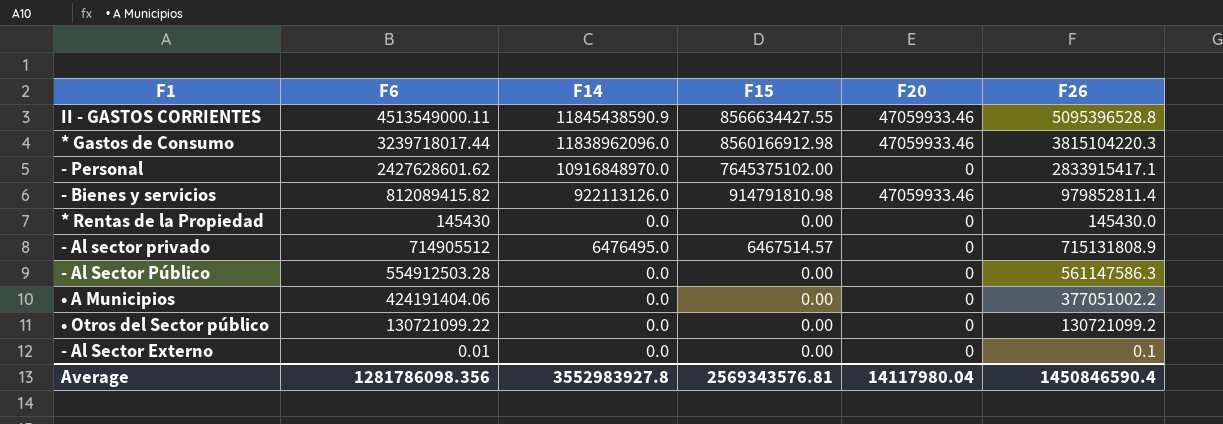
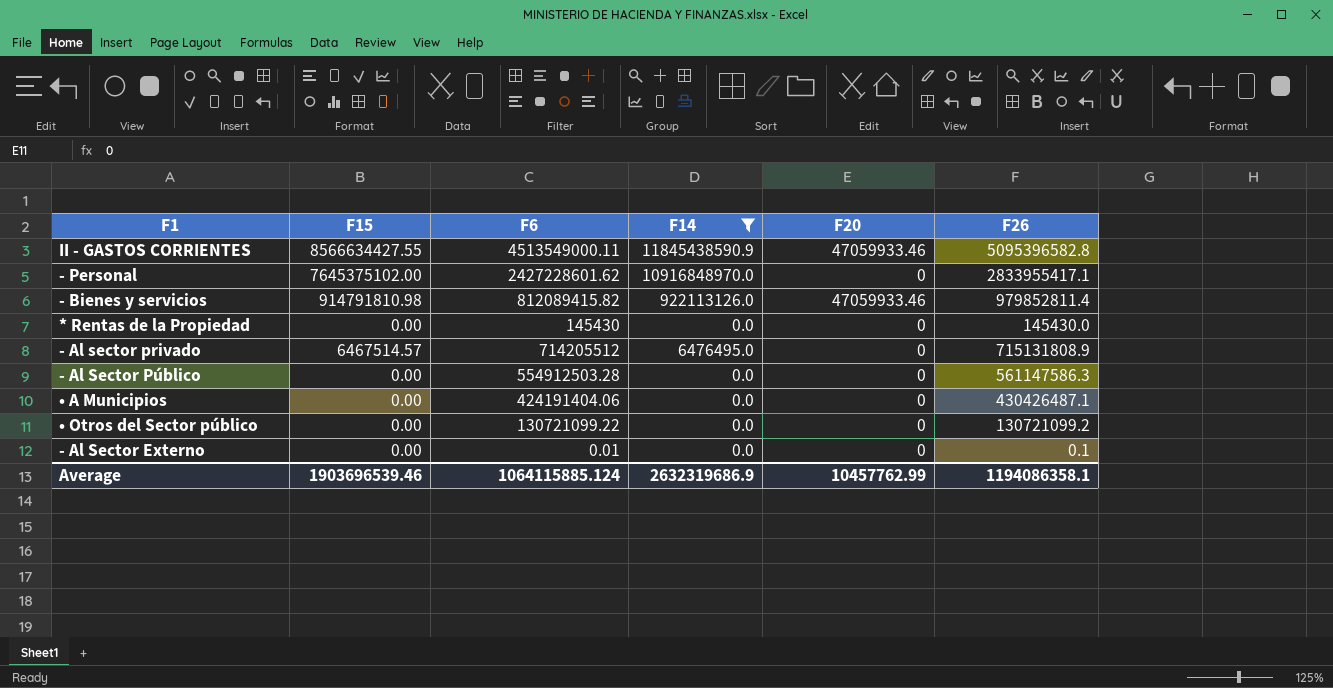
filter: none -> F14 != 11838962096.0
column F15 | position: 4 -> 2
II - GASTOS CORRIENTES | F26: 5095396528.8 -> 5095396582.8
- Personal | F6: 2427628601.62 -> 2427228601.62
- Personal | F26: 2833915417.1 -> 2833955417.1
- Al sector privado | F6: 714905512 -> 714205512
• A Municipios | F26: 377051002.2 -> 430426487.1
Average | F15: 2569343576.81 -> 1903696539.46
Average | F6: 1281786098.356 -> 1064115885.124
Average | F14: 3552983927.8 -> 2632319686.9
Average | F20: 14117980.04 -> 10457762.99
Average | F26: 1450846590.4 -> 1194086358.1

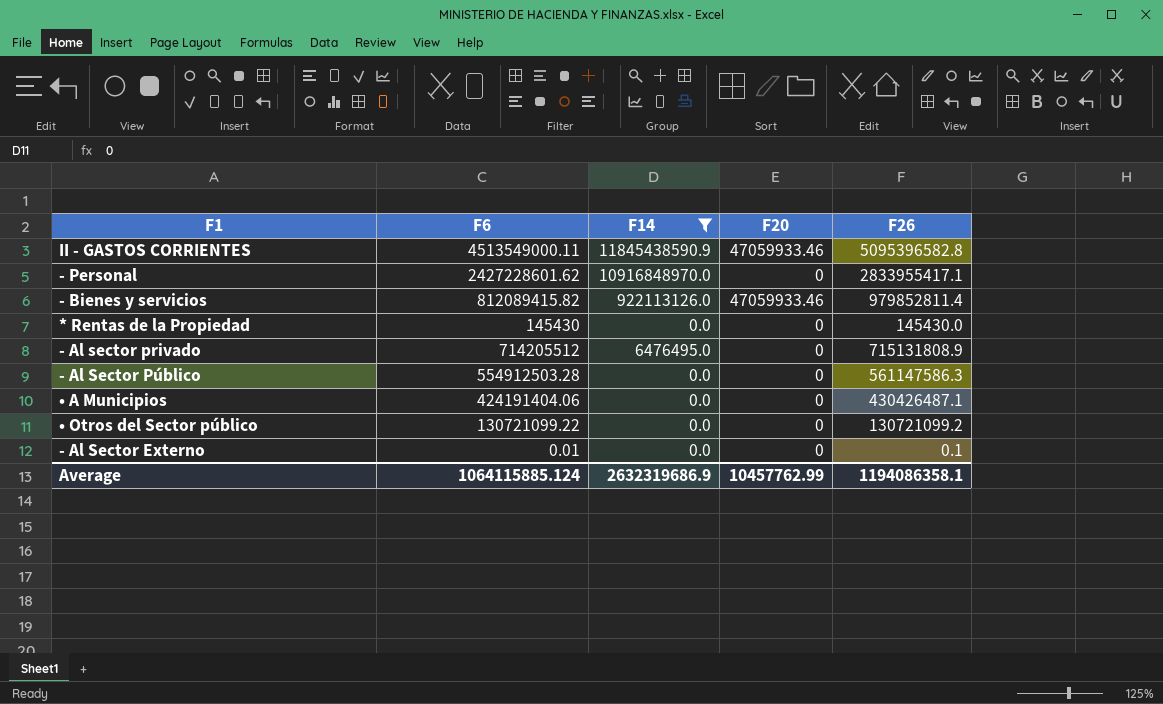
column F15 | position: 2 -> none

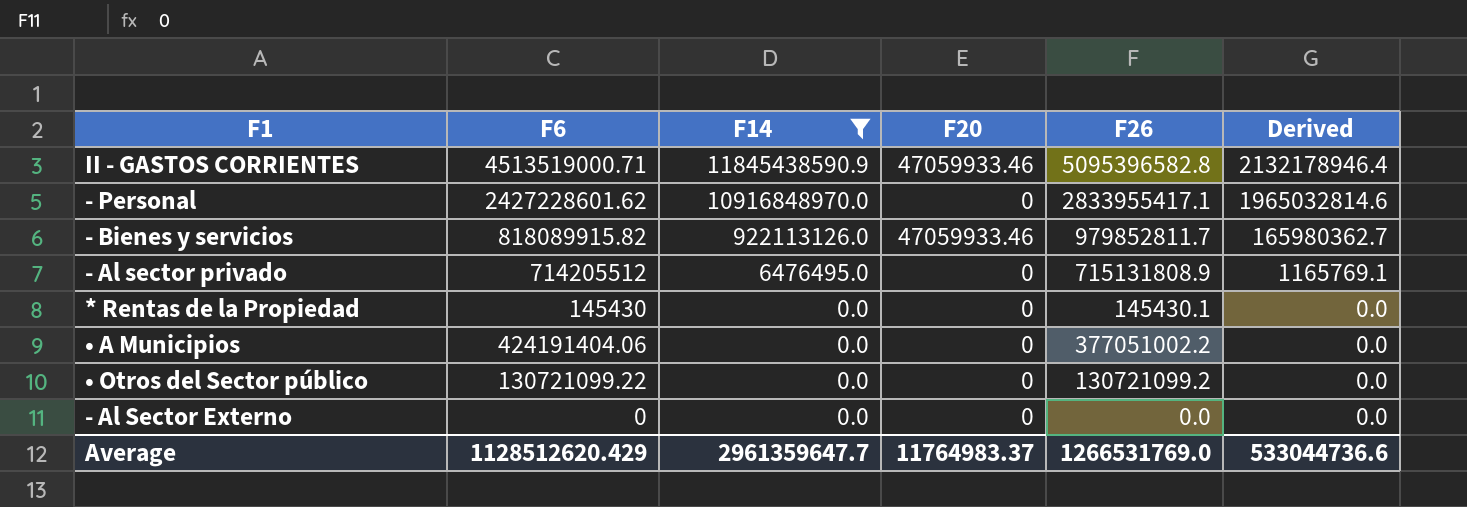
row order: none -> F14 descending
column Derived | formula: none -> [F14] * 0.18
row - Al Sector Público: 554912503.28 | 0.0 | 0 | 561147586.3 -> none
II - GASTOS CORRIENTES | F6: 4513549000.11 -> 4513519000.71
- Bienes y servicios | F6: 812089415.82 -> 818089915.82
- Bienes y servicios | F26: 979852811.4 -> 979852811.7
* Rentas de la Propiedad | F26: 145430.0 -> 145430.1
• A Municipios | F26: 430426487.1 -> 377051002.2
- Al Sector Externo | F6: 0.01 -> 0
- Al Sector Externo | F26: 0.1 -> 0.0
Average | F6: 1064115885.124 -> 1128512620.429
Average | F14: 2632319686.9 -> 2961359647.7
Average | F20: 10457762.99 -> 11764983.37
Average | F26: 1194086358.1 -> 1266531769.0

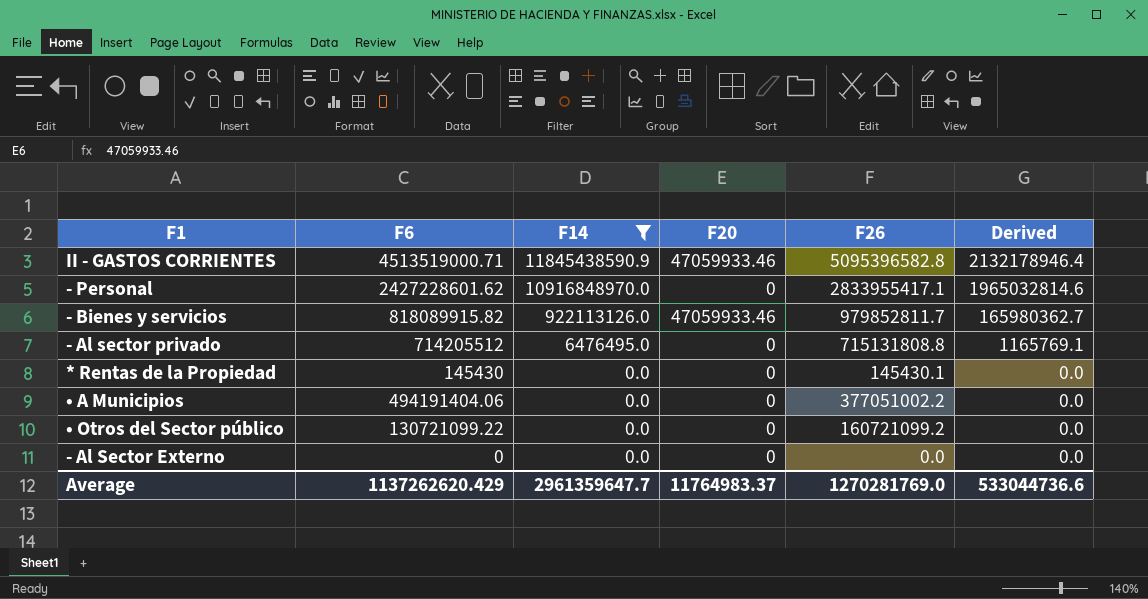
- Al sector privado | F26: 715131808.9 -> 715131808.8
• A Municipios | F6: 424191404.06 -> 494191404.06
• Otros del Sector público | F26: 130721099.2 -> 160721099.2
Average | F6: 1128512620.429 -> 1137262620.429
Average | F26: 1266531769.0 -> 1270281769.0

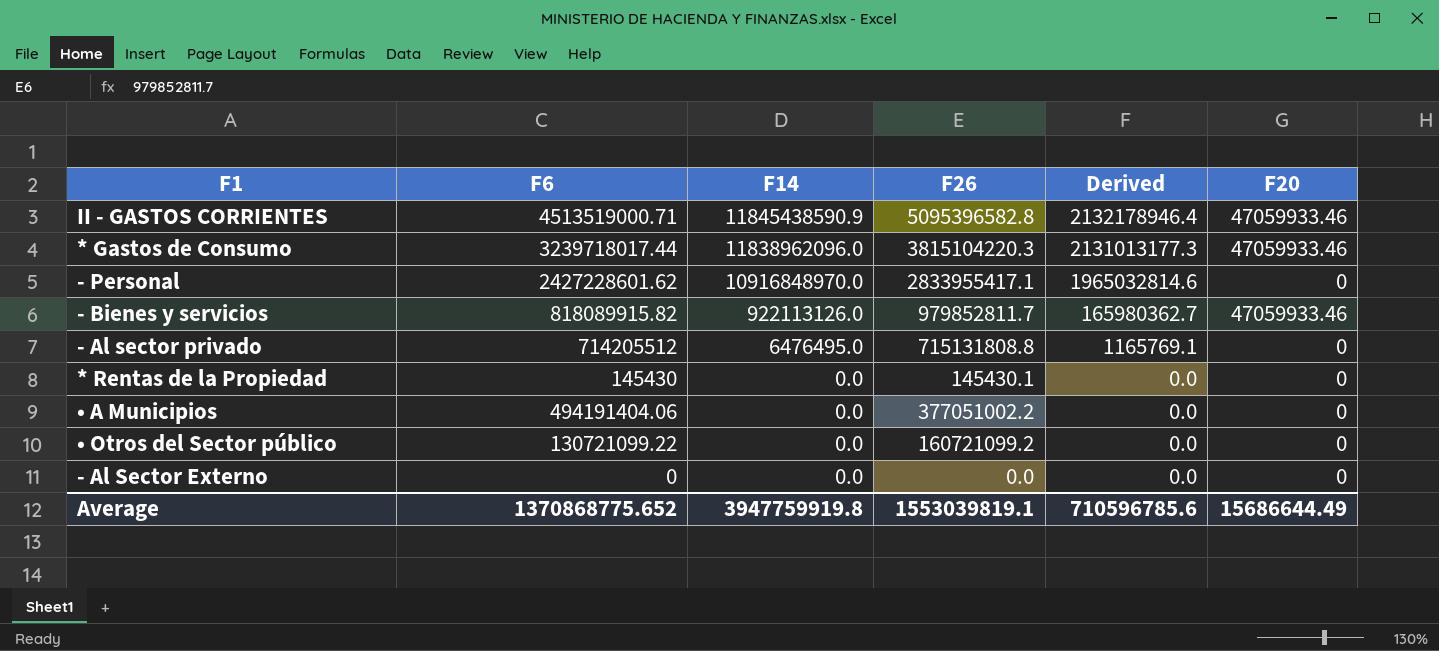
filter: F14 != 11838962096.0 -> none
column F20 | position: 4 -> 6
Average | F6: 1137262620.429 -> 1370868775.652
Average | F14: 2961359647.7 -> 3947759919.8
Average | F26: 1270281769.0 -> 1553039819.1
Average | Derived: 533044736.6 -> 710596785.6
Average | F20: 11764983.37 -> 15686644.49

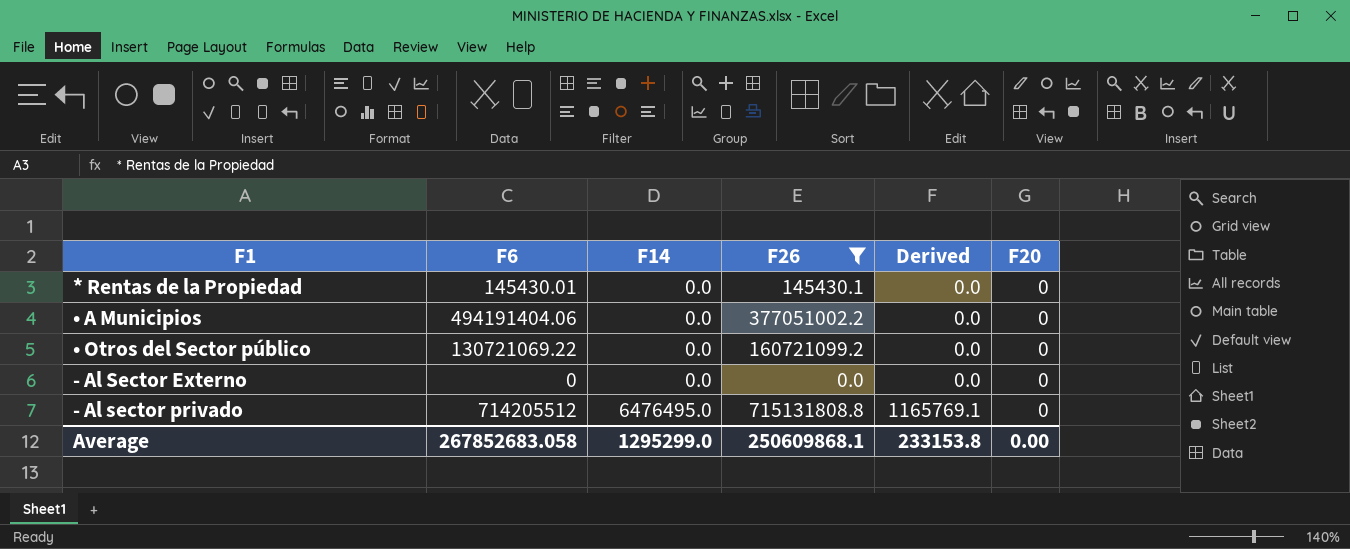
filter: none -> F26 <= 715131808.8
row order: F14 descending -> F14 ascending
* Rentas de la Propiedad | F6: 145430 -> 145430.01
• Otros del Sector público | F6: 130721099.22 -> 130721069.22
Average | F6: 1370868775.652 -> 267852683.058
Average | F14: 3947759919.8 -> 1295299.0
Average | F26: 1553039819.1 -> 250609868.1
Average | Derived: 710596785.6 -> 233153.8
Average | F20: 15686644.49 -> 0.00

